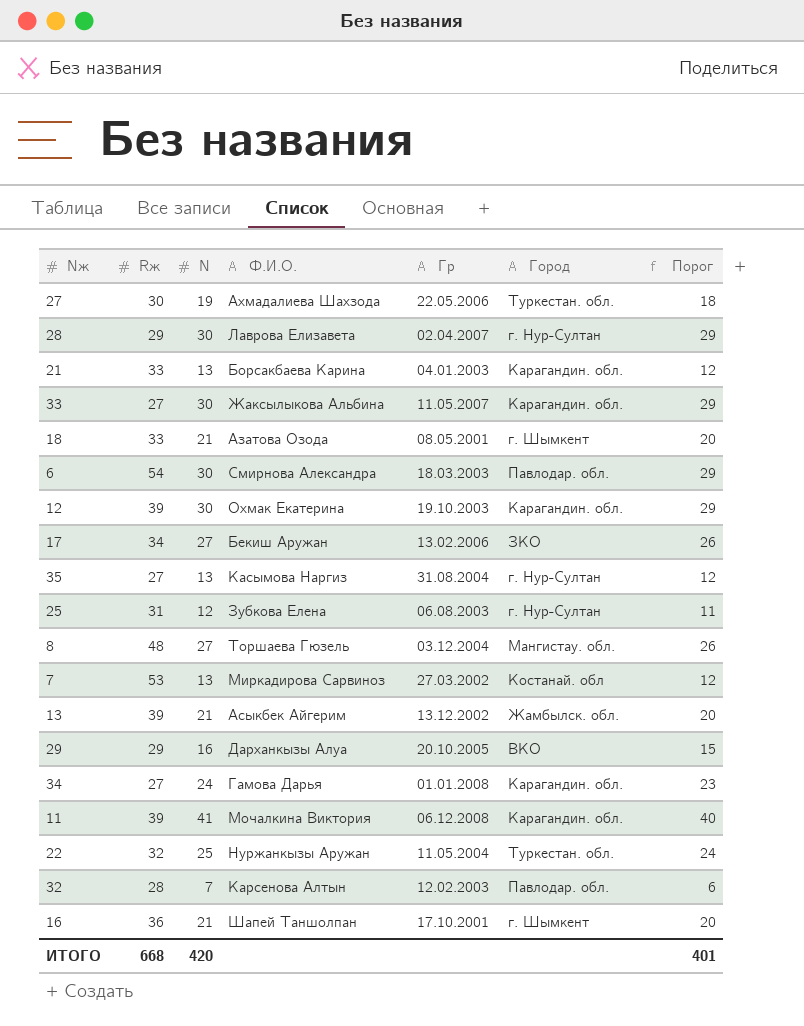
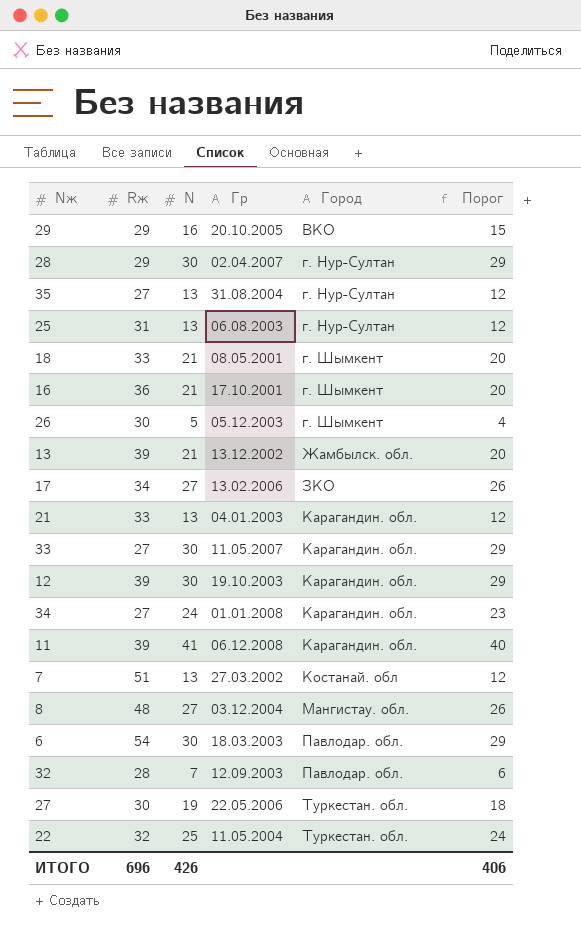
row order: none -> Город ascending
column Ф.И.О. | position: 4 -> none
25 | N: 12 -> 13
25 | Порог: 11 -> 12
row 26: none -> 30 | 5 | 05.12.2003 | г. Шымкент | 4
7 | Rж: 53 -> 51
32 | Гр: 12.02.2003 -> 12.09.2003
ИТОГО | Rж: 668 -> 696
ИТОГО | N: 420 -> 426
ИТОГО | Порог: 401 -> 406

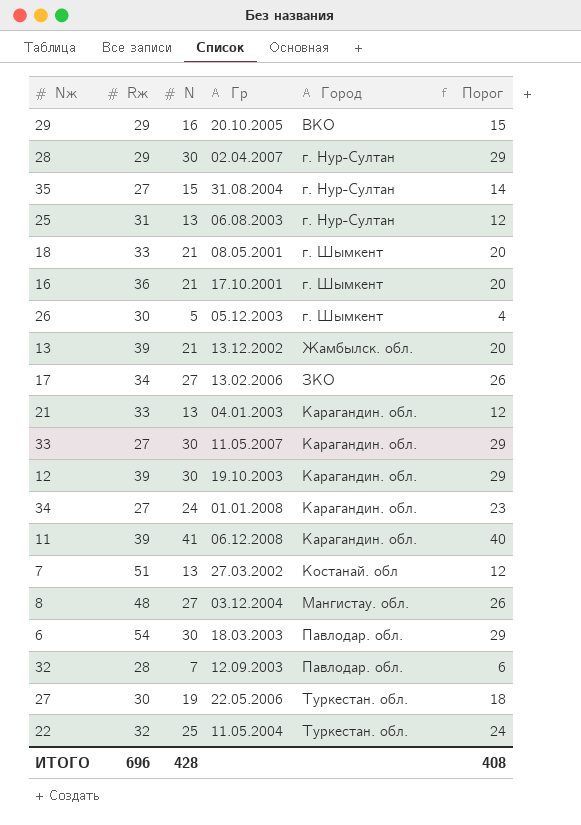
35 | N: 13 -> 15
35 | Порог: 12 -> 14
ИТОГО | N: 426 -> 428
ИТОГО | Порог: 406 -> 408

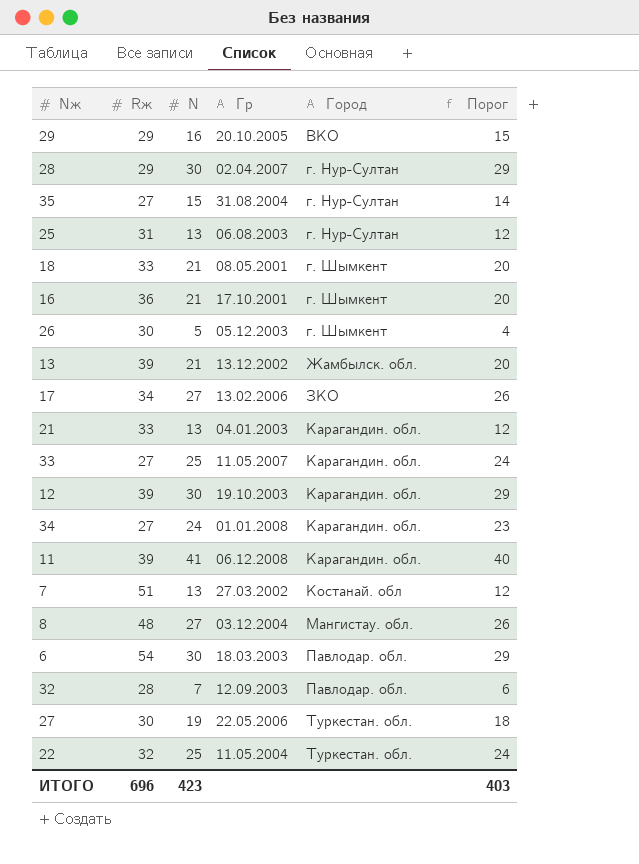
33 | N: 30 -> 25
33 | Порог: 29 -> 24
ИТОГО | N: 428 -> 423
ИТОГО | Порог: 408 -> 403

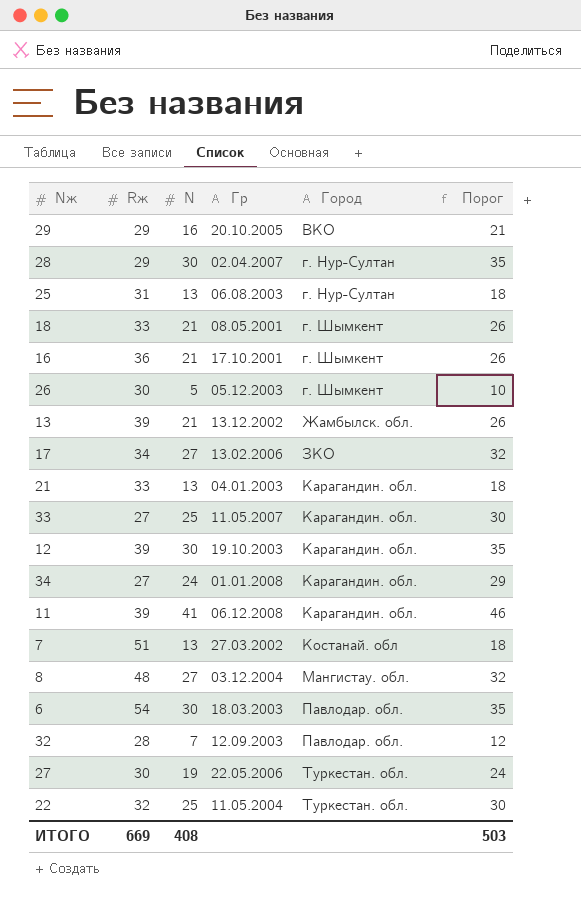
column Порог | formula: [N] - 1 -> [N] + 5
row 35: 27 | 15 | 31.08.2004 | г. Нур-Султан | 14 -> none
ИТОГО | Rж: 696 -> 669
ИТОГО | N: 423 -> 408
ИТОГО | Порог: 403 -> 503

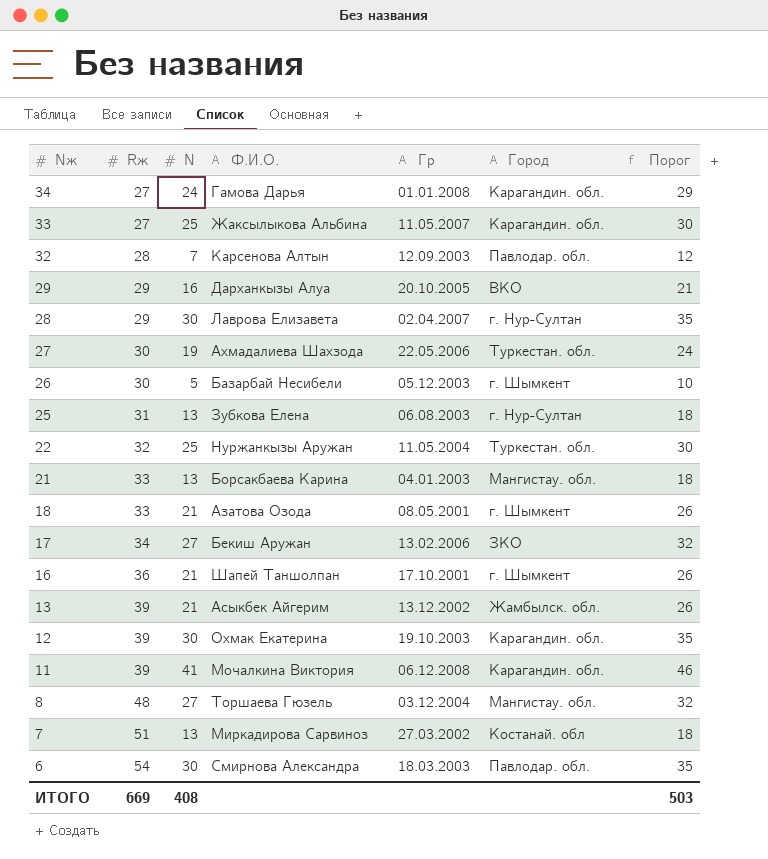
row order: Город ascending -> Nж descending
column Ф.И.О. | position: none -> 4
21 | Город: Карагандин. обл. -> Мангистау. обл.

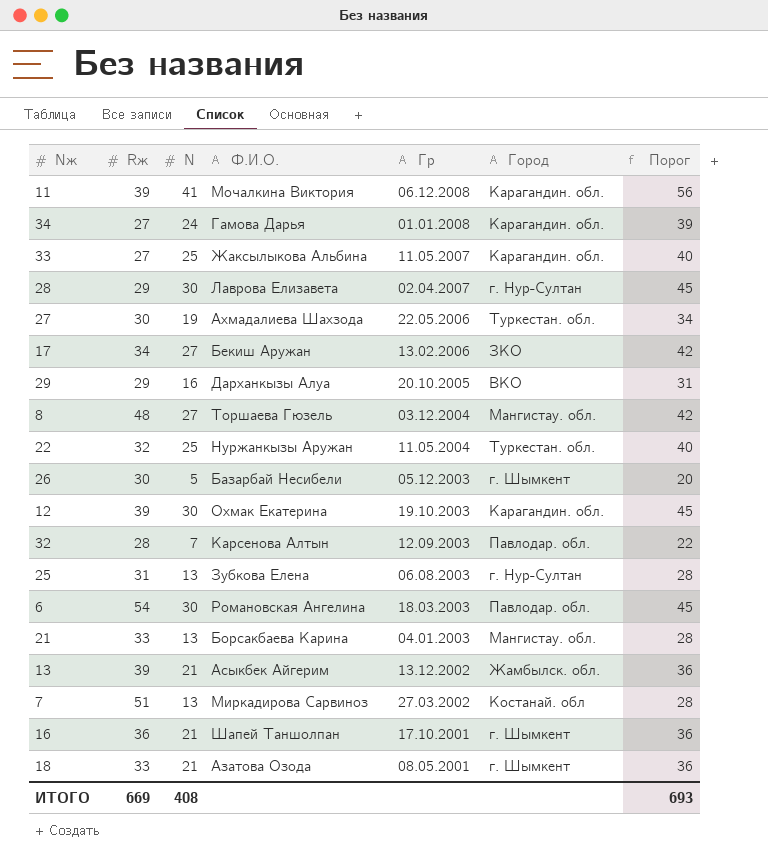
row order: Nж descending -> Гр descending
column Порог | formula: [N] + 5 -> [N] + 15
6 | Ф.И.О.: Смирнова Александра -> Романовская Ангелина
ИТОГО | Порог: 503 -> 693

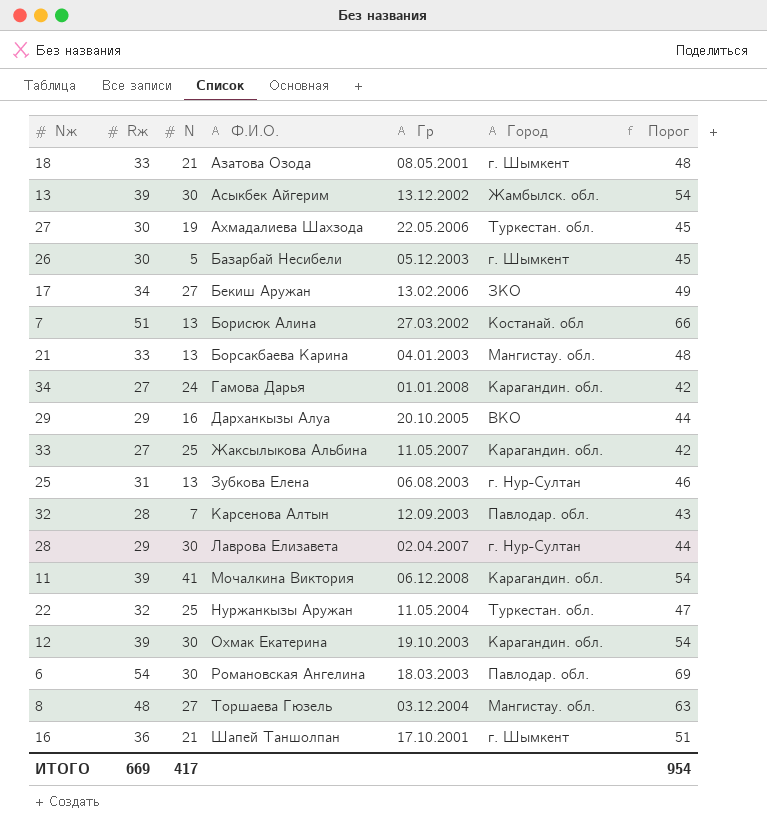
row order: Гр descending -> Ф.И.О. ascending
column Порог | formula: [N] + 15 -> [Rж] + 15
13 | N: 21 -> 30
7 | Ф.И.О.: Миркадирова Сарвиноз -> Борисюк Алина
ИТОГО | N: 408 -> 417
ИТОГО | Порог: 693 -> 954

